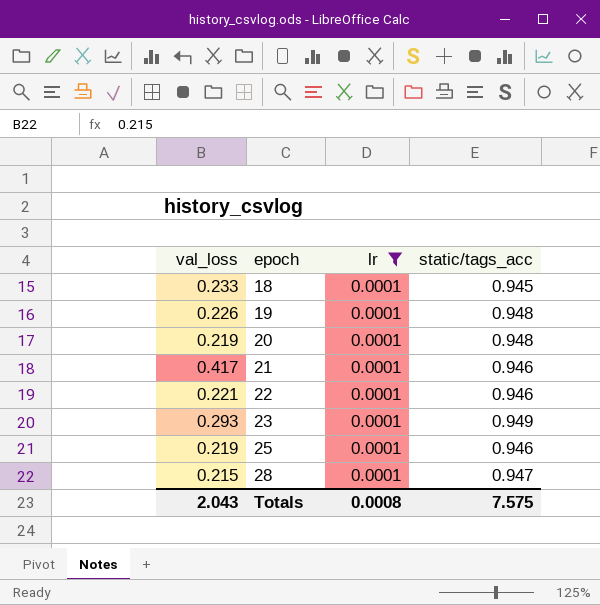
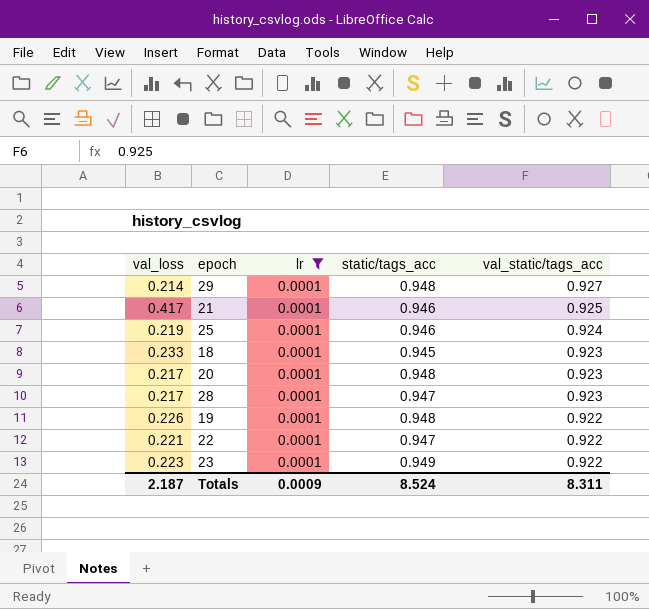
row order: epoch ascending -> val_static/tags_acc descending
column val_static/tags_acc | position: none -> 5
row 29: none -> 0.214 | 0.0001 | 0.948 | 0.927
20 | val_loss: 0.219 -> 0.217
28 | val_loss: 0.215 -> 0.217
22 | static/tags_acc: 0.946 -> 0.947
23 | val_loss: 0.293 -> 0.223
Totals | val_loss: 2.043 -> 2.187
Totals | lr: 0.0008 -> 0.0009
Totals | static/tags_acc: 7.575 -> 8.524

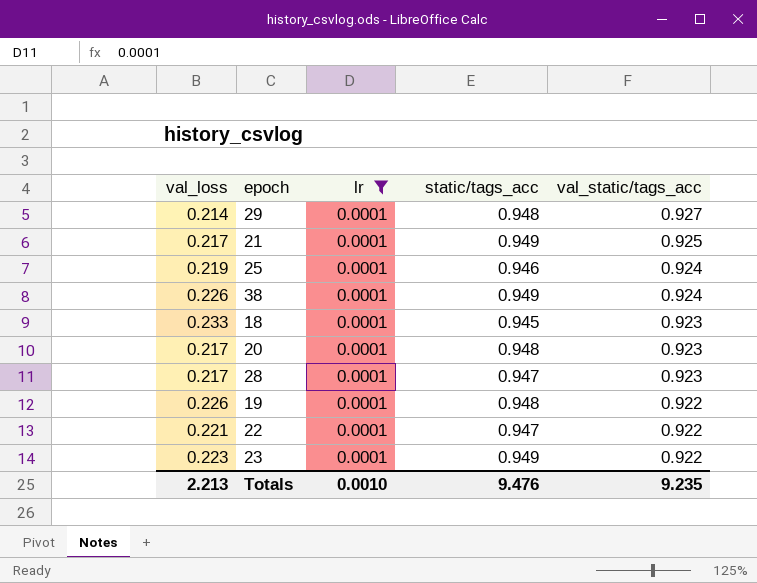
21 | val_loss: 0.417 -> 0.217
21 | static/tags_acc: 0.946 -> 0.949
row 38: none -> 0.226 | 0.0001 | 0.949 | 0.924
Totals | val_loss: 2.187 -> 2.213
Totals | lr: 0.0009 -> 0.0010
Totals | static/tags_acc: 8.524 -> 9.476
Totals | val_static/tags_acc: 8.311 -> 9.235

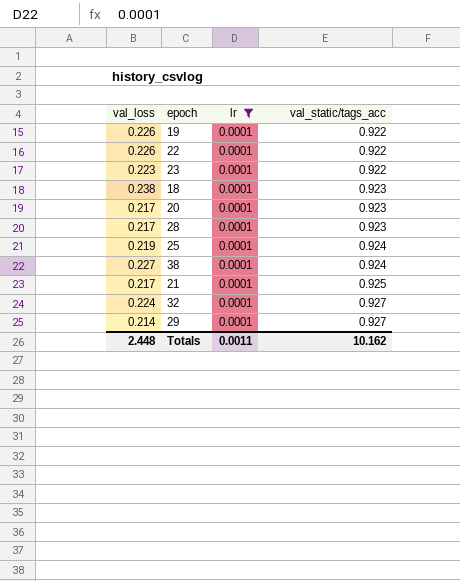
row order: val_static/tags_acc descending -> val_static/tags_acc ascending
column static/tags_acc | position: 4 -> none
22 | val_loss: 0.221 -> 0.226
18 | val_loss: 0.233 -> 0.238
38 | val_loss: 0.226 -> 0.227
row 32: none -> 0.224 | 0.0001 | 0.927
Totals | val_loss: 2.213 -> 2.448
Totals | lr: 0.0010 -> 0.0011
Totals | val_static/tags_acc: 9.235 -> 10.162

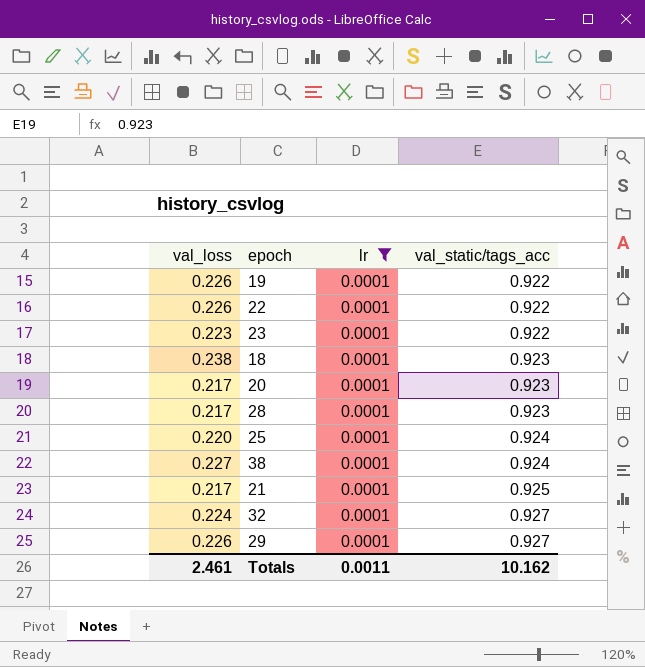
25 | val_loss: 0.219 -> 0.220
29 | val_loss: 0.214 -> 0.226
Totals | val_loss: 2.448 -> 2.461

